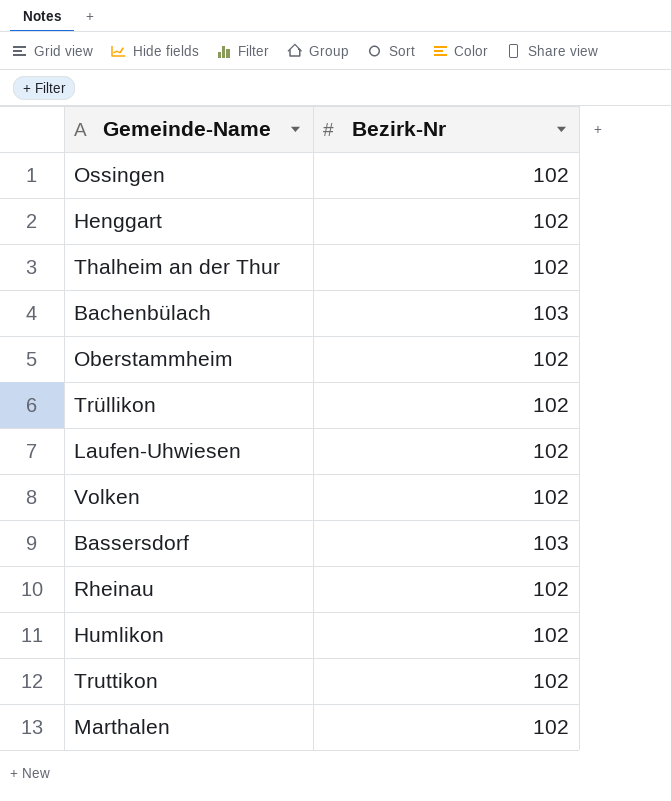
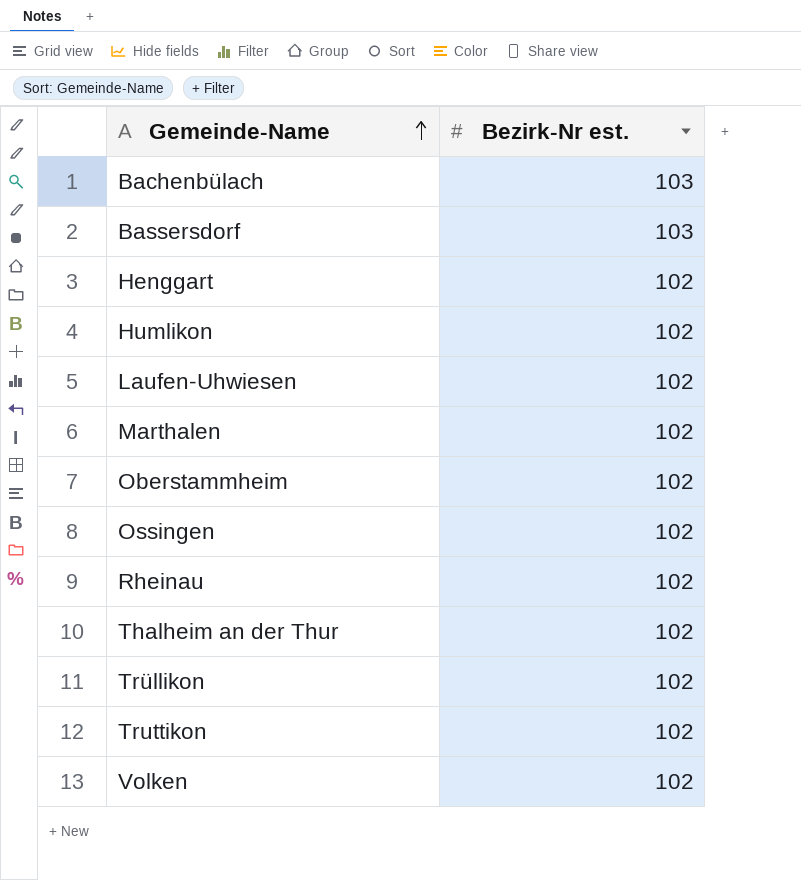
row order: none -> Gemeinde-Name ascending
column name: Bezirk-Nr -> Bezirk-Nr est.

